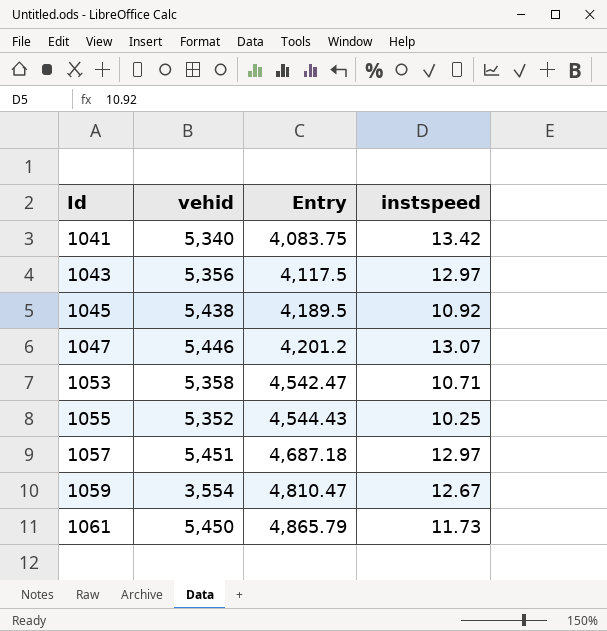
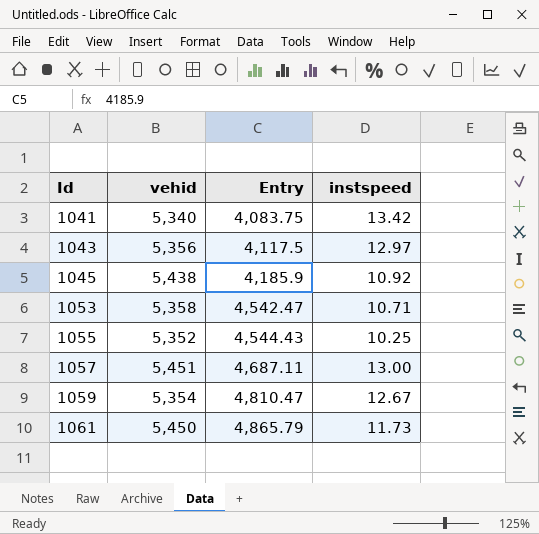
row 1047: 5,446 | 4,201.2 | 13.07 -> none
1045 | Entry: 4,189.5 -> 4,185.9
1057 | Entry: 4,687.18 -> 4,687.11
1057 | instspeed: 12.97 -> 13.00
1059 | vehid: 3,554 -> 5,354

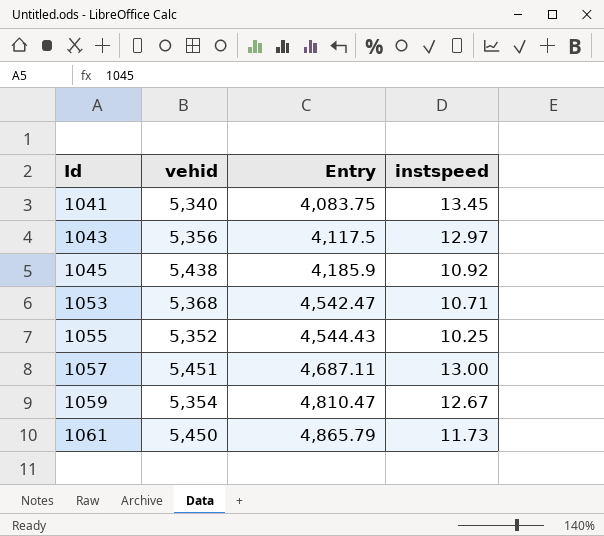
1041 | instspeed: 13.42 -> 13.45
1053 | vehid: 5,358 -> 5,368

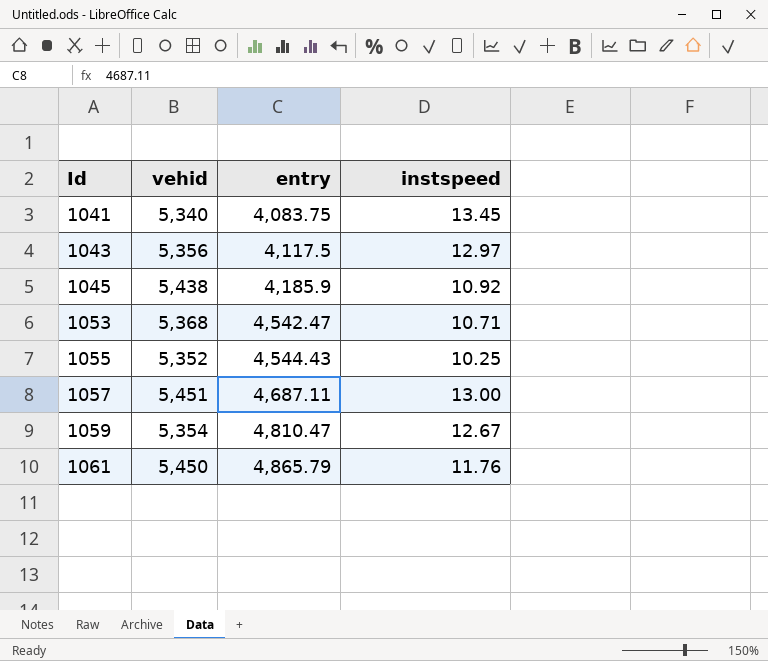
column name: Entry -> entry
1061 | instspeed: 11.73 -> 11.76

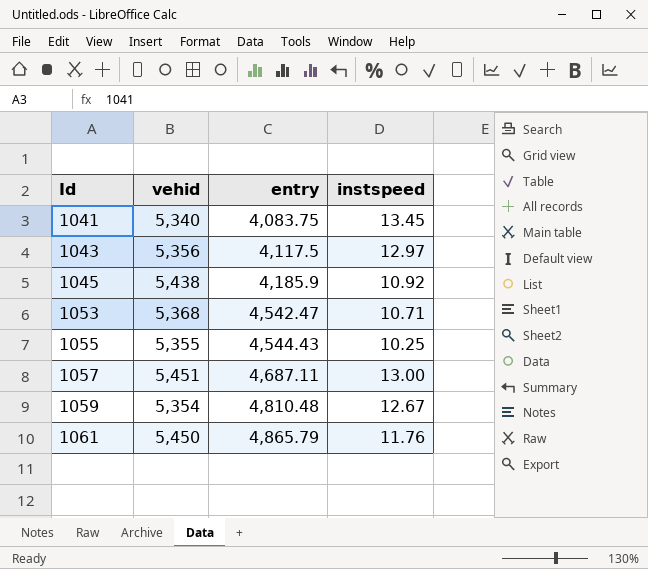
1055 | vehid: 5,352 -> 5,355
1059 | entry: 4,810.47 -> 4,810.48

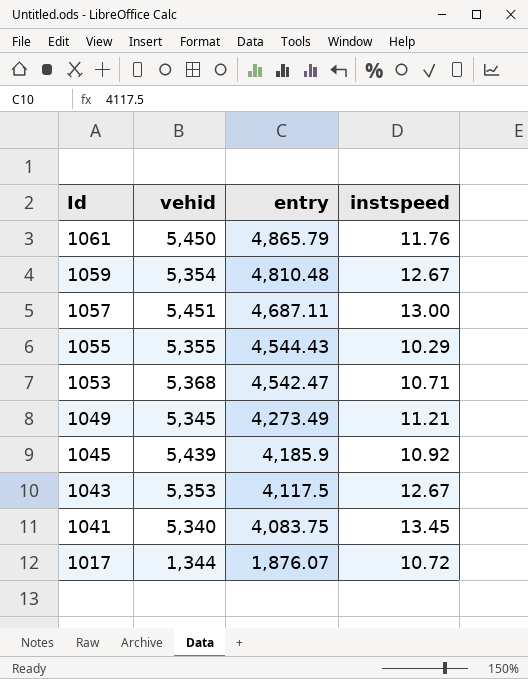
row order: Id ascending -> Id descending
1055 | instspeed: 10.25 -> 10.29
row 1049: none -> 5,345 | 4,273.49 | 11.21
1045 | vehid: 5,438 -> 5,439
1043 | vehid: 5,356 -> 5,353
1043 | instspeed: 12.97 -> 12.67
row 1017: none -> 1,344 | 1,876.07 | 10.72

